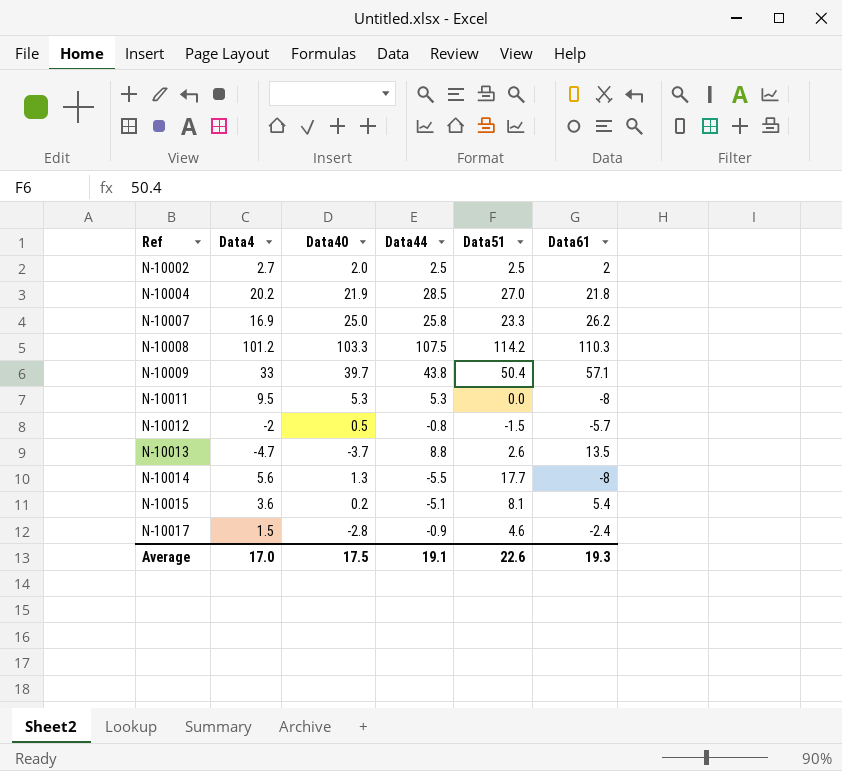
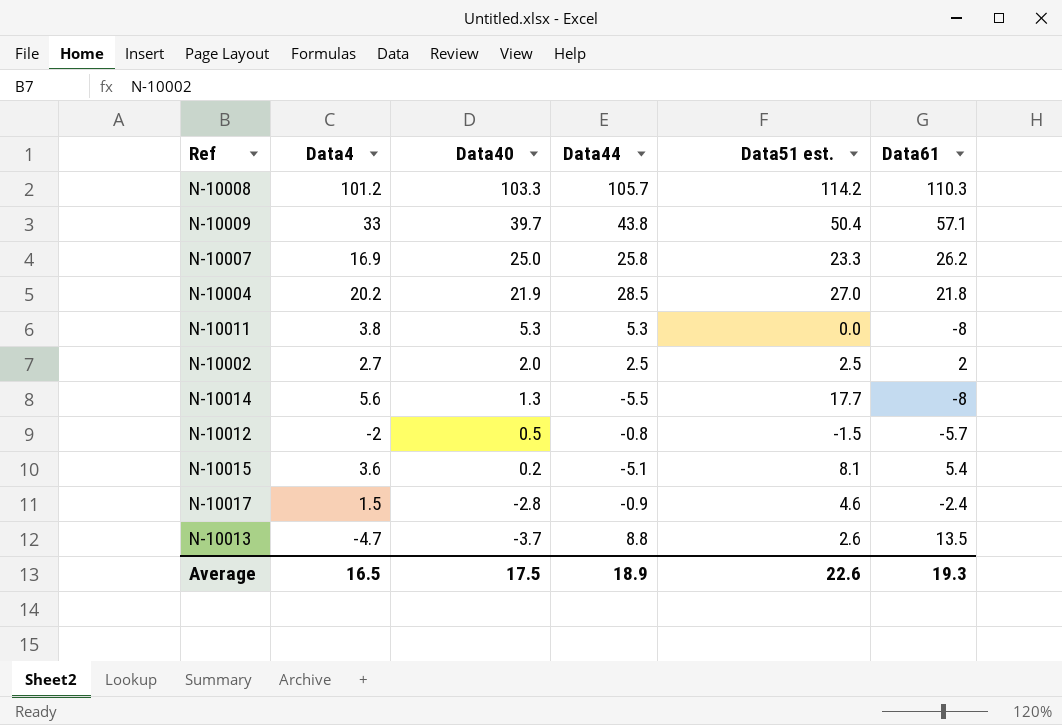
row order: Ref ascending -> Data40 descending
column name: Data51 -> Data51 est.
N-10008 | Data44: 107.5 -> 105.7
N-10011 | Data4: 9.5 -> 3.8
Average | Data4: 17.0 -> 16.5
Average | Data44: 19.1 -> 18.9

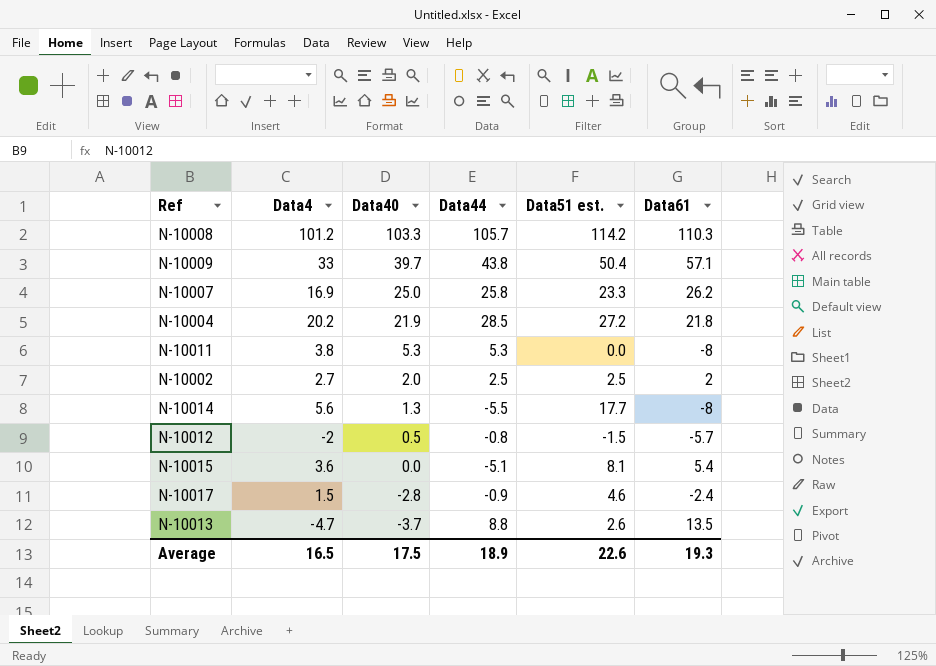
N-10004 | Data51 est.: 27.0 -> 27.2
N-10015 | Data40: 0.2 -> 0.0

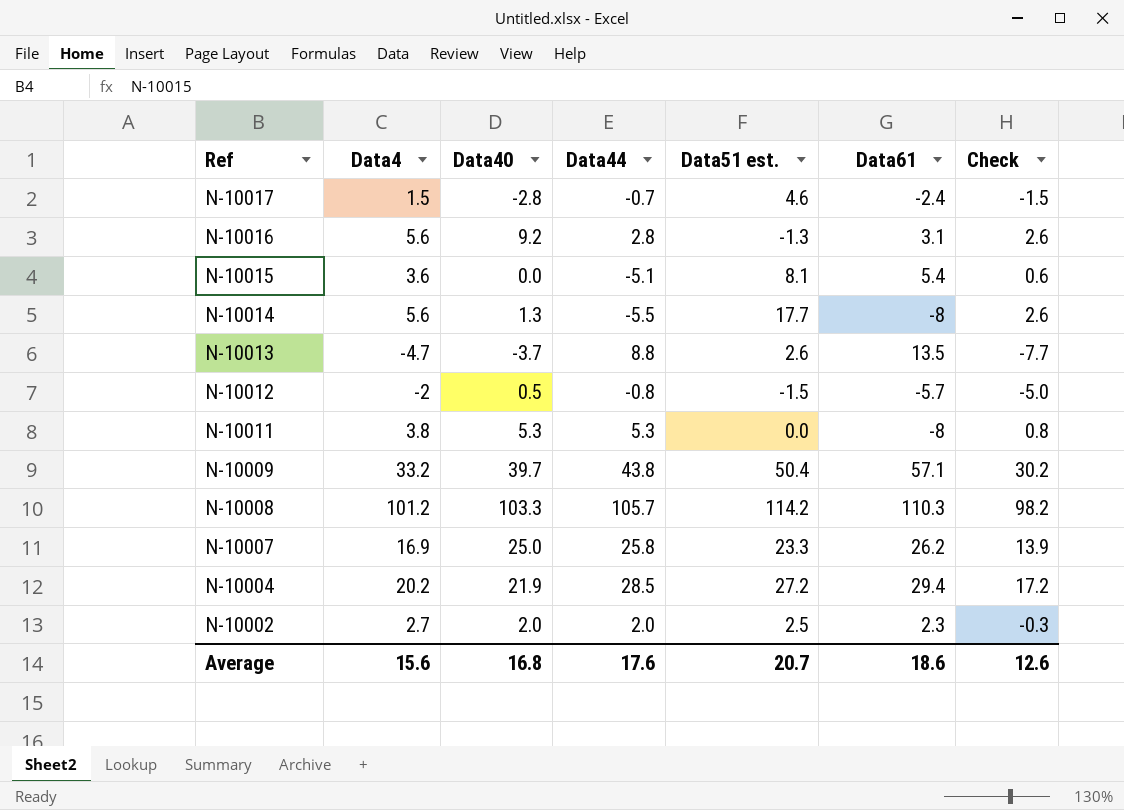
row order: Data40 descending -> Ref descending
column Check | formula: none -> [Data4] - 3
N-10017 | Data44: -0.9 -> -0.7
row N-10016: none -> 5.6 | 9.2 | 2.8 | -1.3 | 3.1 | 2.6
N-10009 | Data4: 33 -> 33.2
N-10004 | Data61: 21.8 -> 29.4
N-10002 | Data44: 2.5 -> 2.0
N-10002 | Data61: 2 -> 2.3
Average | Data4: 16.5 -> 15.6
Average | Data40: 17.5 -> 16.8
Average | Data44: 18.9 -> 17.6
Average | Data51 est.: 22.6 -> 20.7
Average | Data61: 19.3 -> 18.6

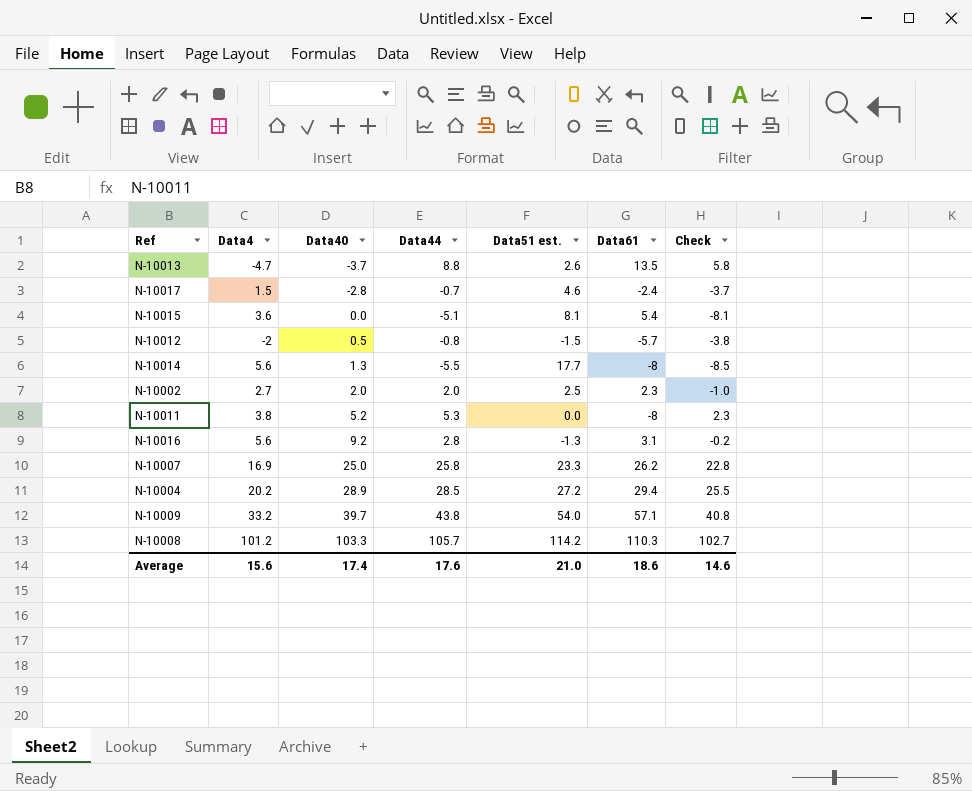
row order: Ref descending -> Data40 ascending
column Check | formula: [Data4] - 3 -> [Data44] - 3
N-10011 | Data40: 5.3 -> 5.2
N-10004 | Data40: 21.9 -> 28.9
N-10009 | Data51 est.: 50.4 -> 54.0
Average | Data40: 16.8 -> 17.4
Average | Data51 est.: 20.7 -> 21.0
Average | Check: 12.6 -> 14.6

